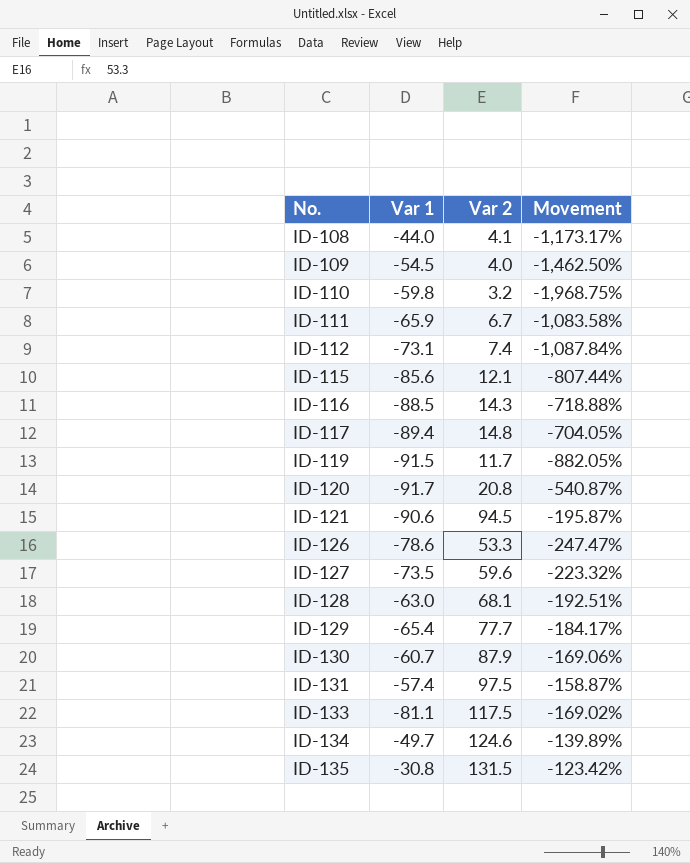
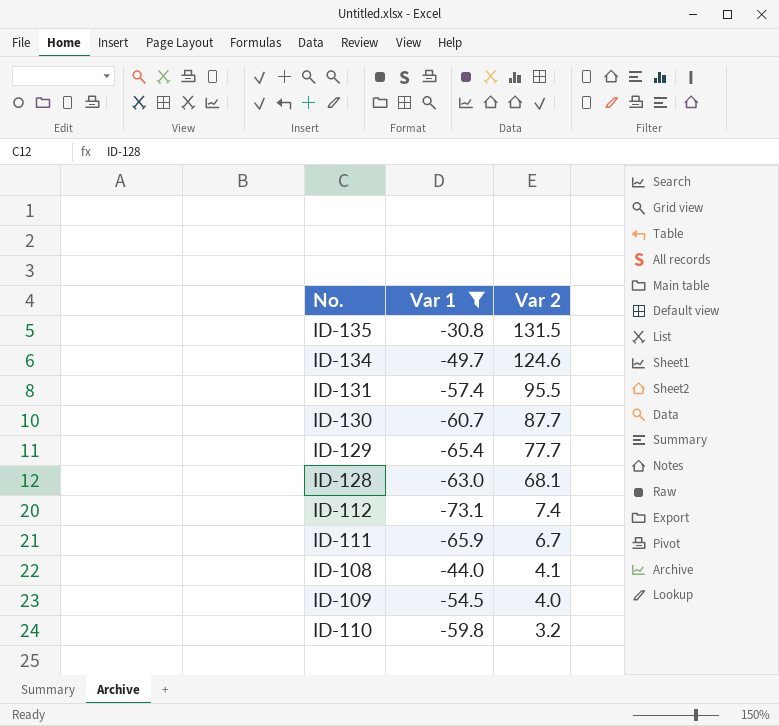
filter: none -> Var 1 >= -73.1
row order: No. ascending -> Var 2 descending
column Movement | formula: ([Var 1] - [Var 2]) / [Var 2] -> none
ID-131 | Var 2: 97.5 -> 95.5
ID-130 | Var 2: 87.9 -> 87.7

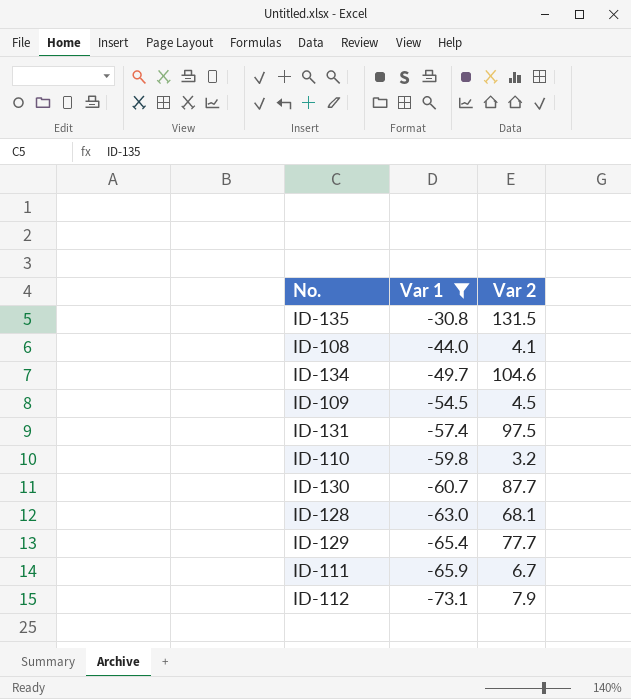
row order: Var 2 descending -> Var 1 descending
ID-134 | Var 2: 124.6 -> 104.6
ID-109 | Var 2: 4.0 -> 4.5
ID-131 | Var 2: 95.5 -> 97.5
ID-112 | Var 2: 7.4 -> 7.9

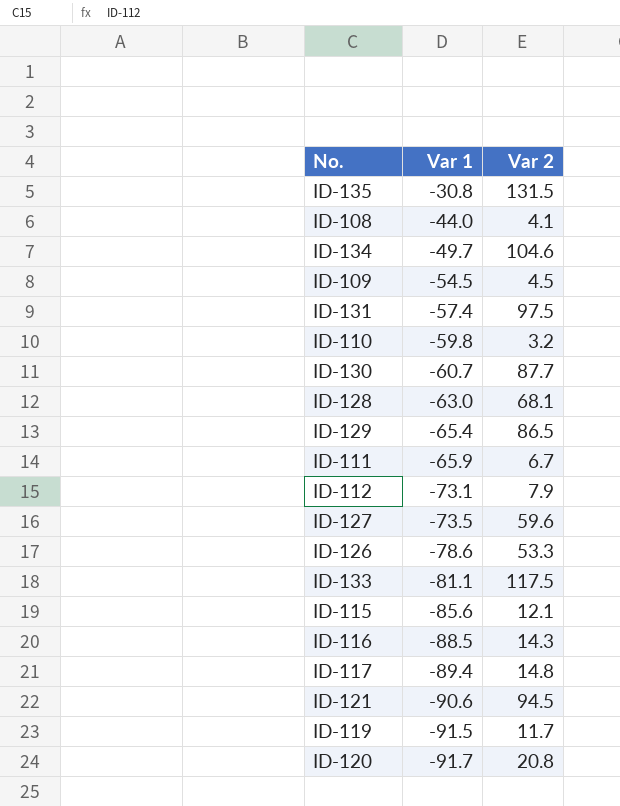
filter: Var 1 >= -73.1 -> none
ID-129 | Var 2: 77.7 -> 86.5

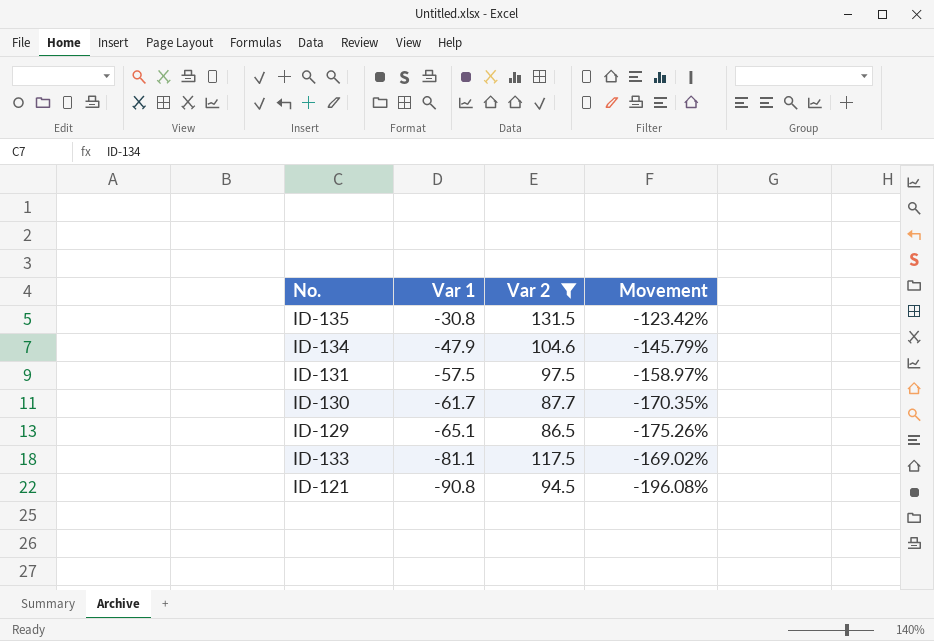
filter: none -> Var 2 >= 86.5
column Movement | formula: none -> ([Var 1] - [Var 2]) / [Var 2]
ID-134 | Var 1: -49.7 -> -47.9
ID-131 | Var 1: -57.4 -> -57.5
ID-130 | Var 1: -60.7 -> -61.7
ID-129 | Var 1: -65.4 -> -65.1
ID-121 | Var 1: -90.6 -> -90.8

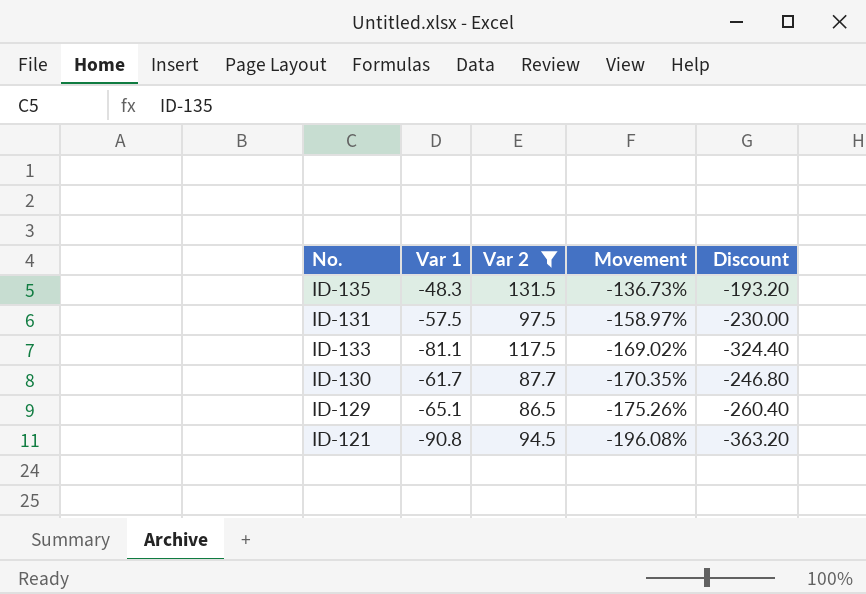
row order: Var 1 descending -> Movement descending
column Discount | formula: none -> [Var 1] * 4
row ID-134: -47.9 | 104.6 | -145.79% -> none
ID-135 | Var 1: -30.8 -> -48.3
ID-135 | Movement: -123.42% -> -136.73%

